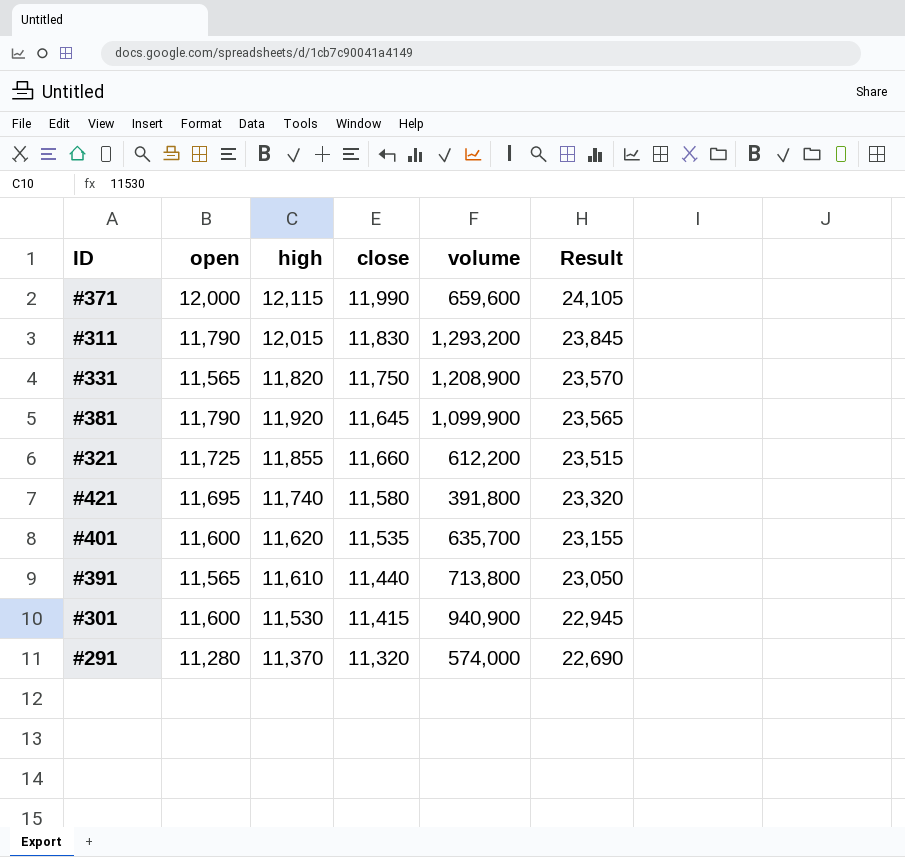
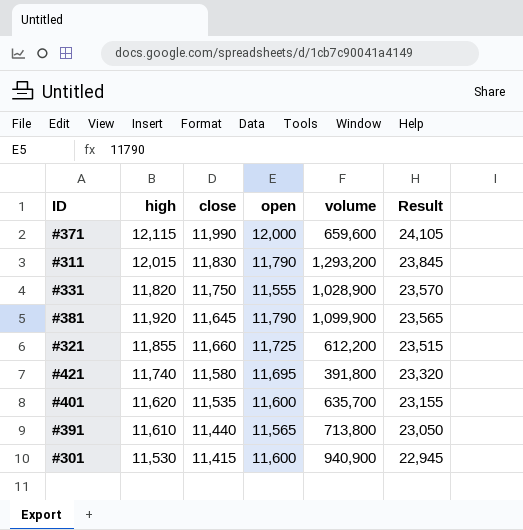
column open | position: 2 -> 4
row #291: 11,280 | 11,370 | 11,320 | 574,000 | 22,690 -> none
#331 | open: 11,565 -> 11,555
#331 | volume: 1,208,900 -> 1,028,900

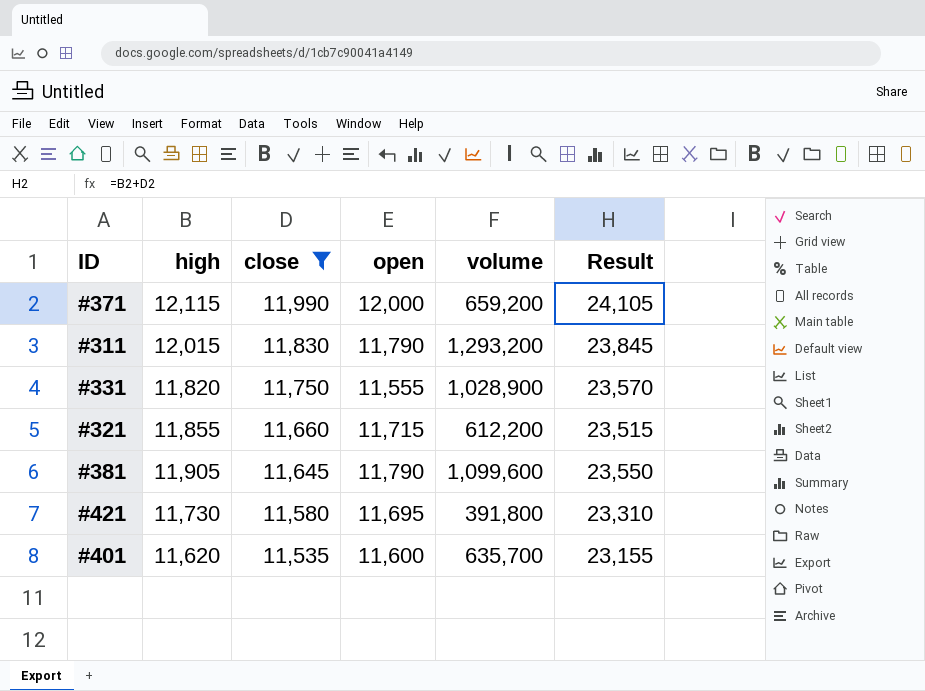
filter: none -> close >= 11,535
row order: Result descending -> close descending
#371 | volume: 659,600 -> 659,200
#321 | open: 11,725 -> 11,715
#381 | high: 11,920 -> 11,905
#381 | volume: 1,099,900 -> 1,099,600
#381 | Result: 23,565 -> 23,550
#421 | high: 11,740 -> 11,730
#421 | Result: 23,320 -> 23,310

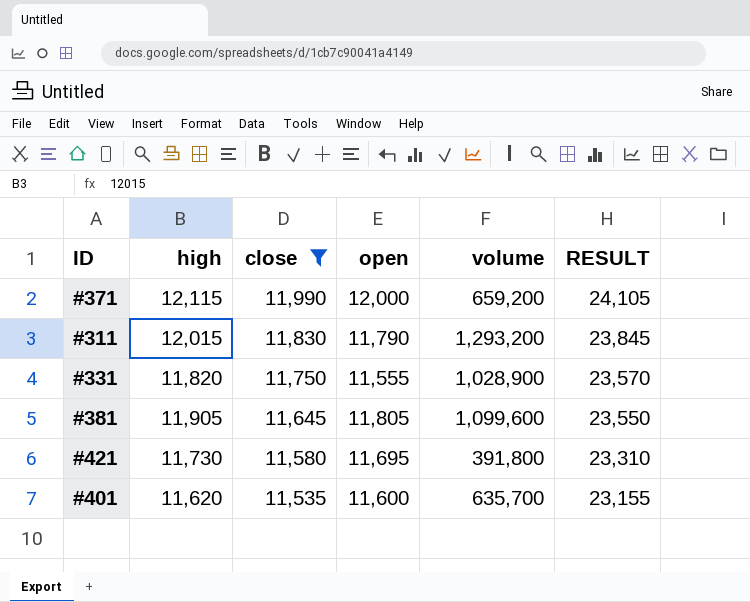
column name: Result -> RESULT
row #321: 11,855 | 11,660 | 11,715 | 612,200 | 23,515 -> none
#381 | open: 11,790 -> 11,805

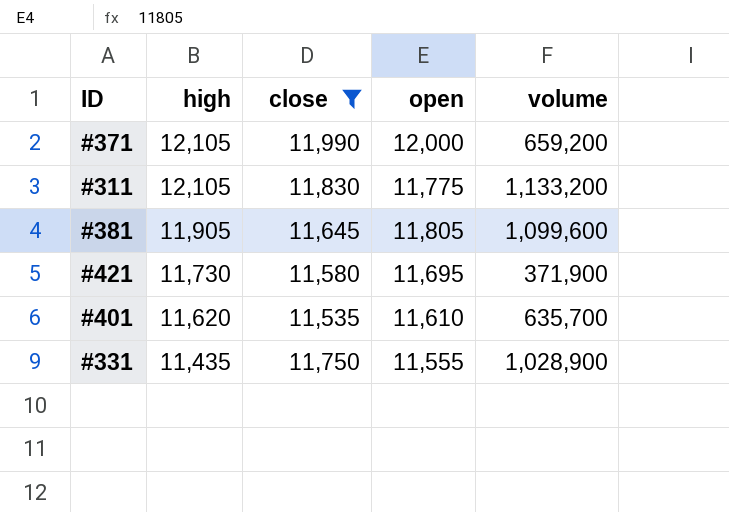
row order: close descending -> high descending
column RESULT | formula: [high] + [close] -> none
#371 | high: 12,115 -> 12,105
#311 | high: 12,015 -> 12,105
#311 | open: 11,790 -> 11,775
#311 | volume: 1,293,200 -> 1,133,200
#421 | volume: 391,800 -> 371,900
#401 | open: 11,600 -> 11,610
#331 | high: 11,820 -> 11,435

